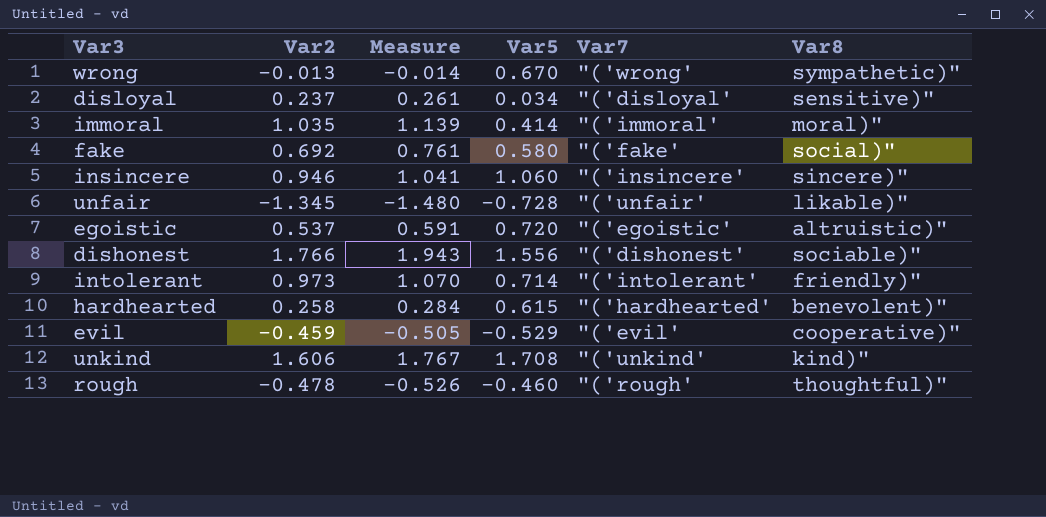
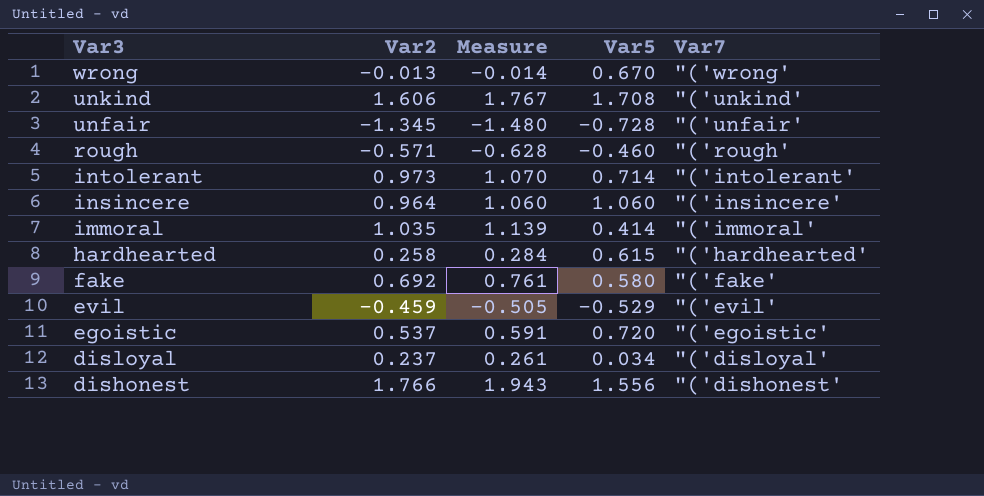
row order: none -> Var3 descending
column Var8 | position: 6 -> none
rough | Var2: -0.478 -> -0.571
rough | Measure: -0.526 -> -0.628
insincere | Var2: 0.946 -> 0.964
insincere | Measure: 1.041 -> 1.060

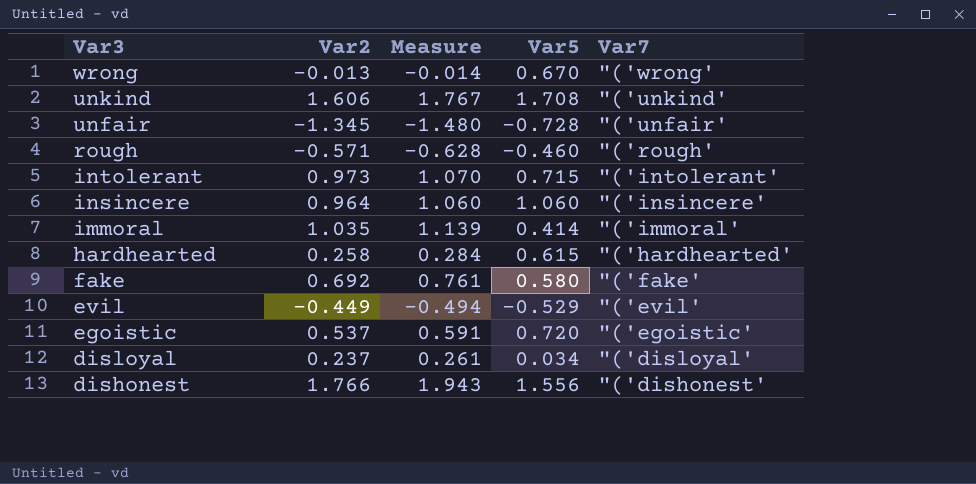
intolerant | Var5: 0.714 -> 0.715
evil | Var2: -0.459 -> -0.449
evil | Measure: -0.505 -> -0.494

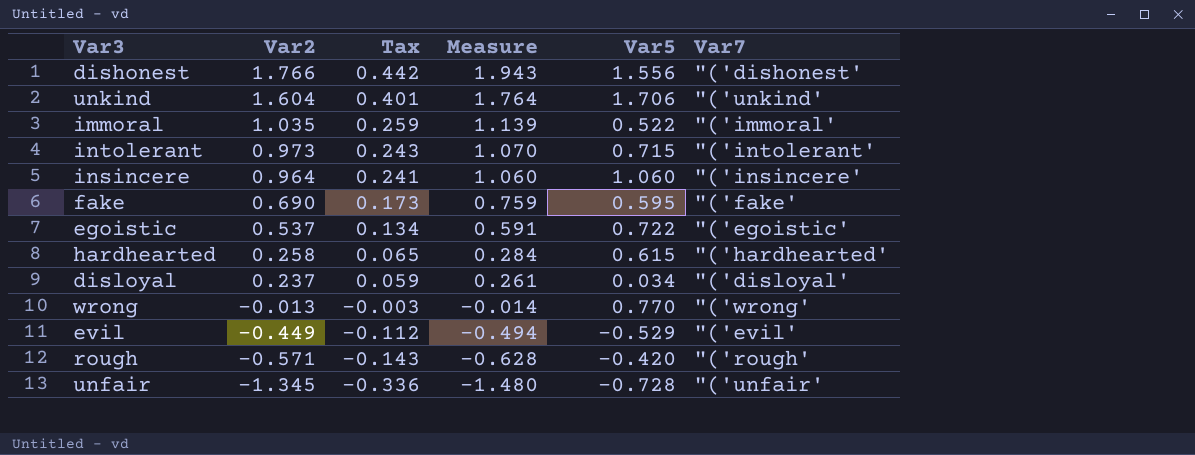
row order: Var3 descending -> Var2 descending
column Tax | formula: none -> [Var2] * 0.25
unkind | Var2: 1.606 -> 1.604
unkind | Measure: 1.767 -> 1.764
unkind | Var5: 1.708 -> 1.706
immoral | Var5: 0.414 -> 0.522
fake | Var2: 0.692 -> 0.690
fake | Measure: 0.761 -> 0.759
fake | Var5: 0.580 -> 0.595
egoistic | Var5: 0.720 -> 0.722
wrong | Var5: 0.670 -> 0.770
rough | Var5: -0.460 -> -0.420

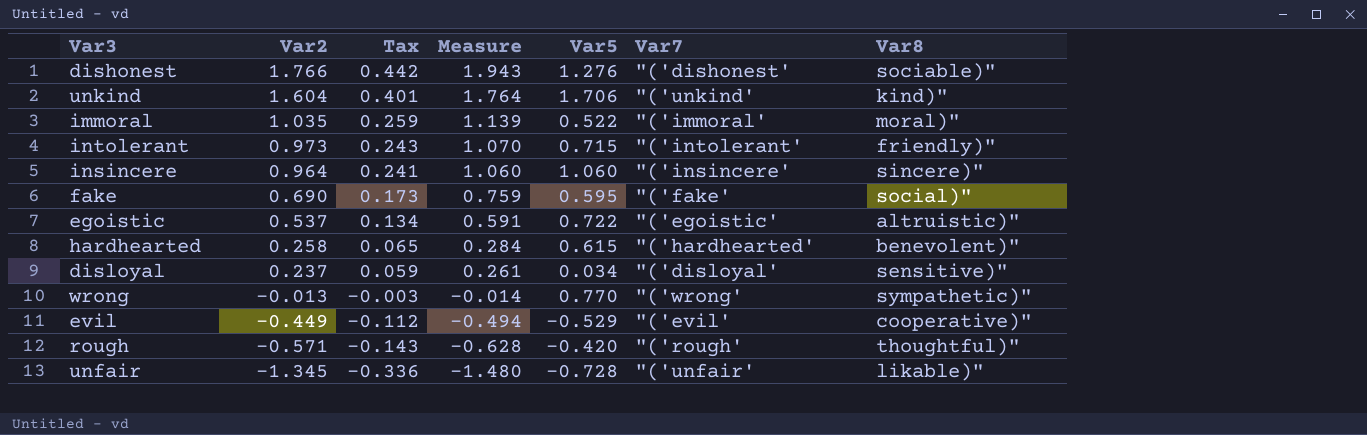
column Var8 | position: none -> 7
dishonest | Var5: 1.556 -> 1.276

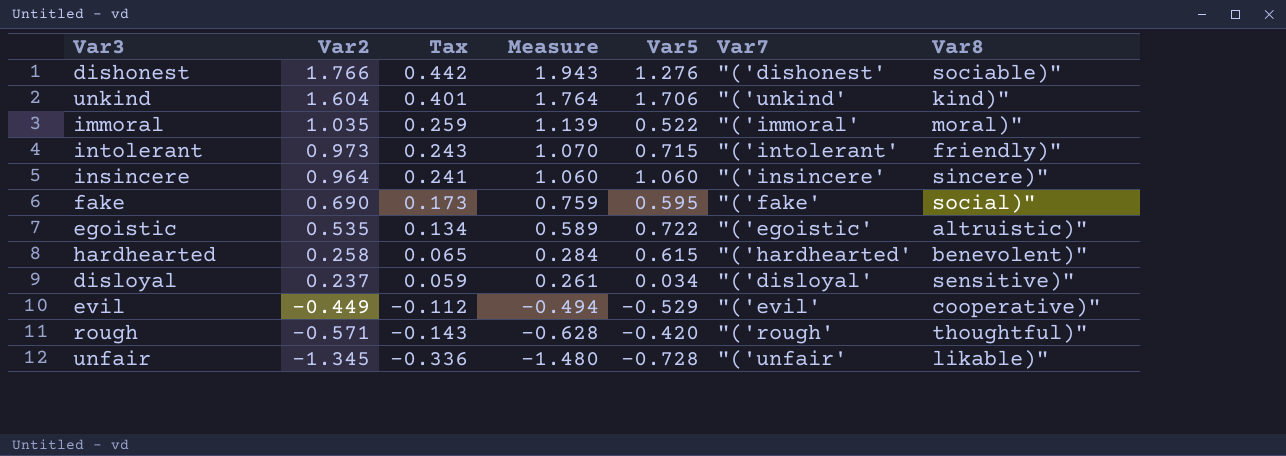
row wrong: -0.013 | -0.003 | -0.014 | 0.770 | "('wrong' | sympathetic)" -> none
egoistic | Var2: 0.537 -> 0.535
egoistic | Measure: 0.591 -> 0.589

